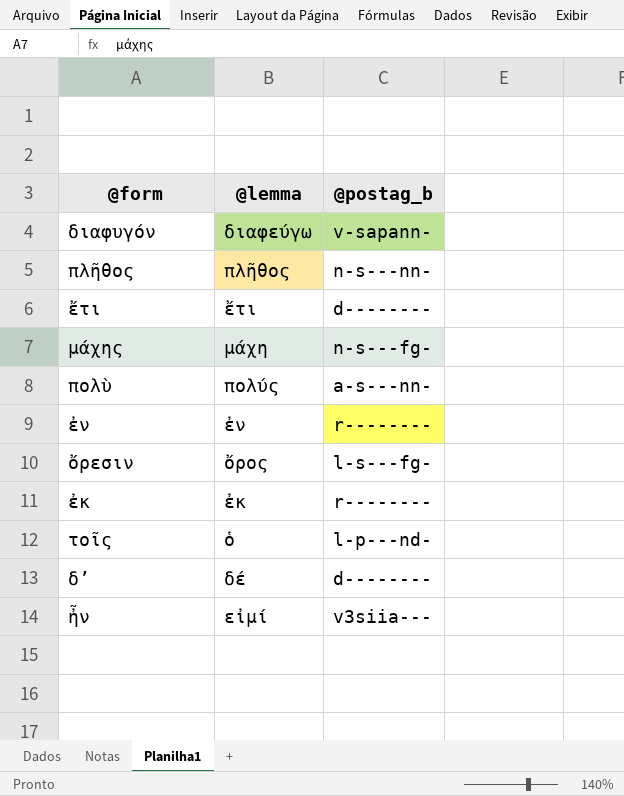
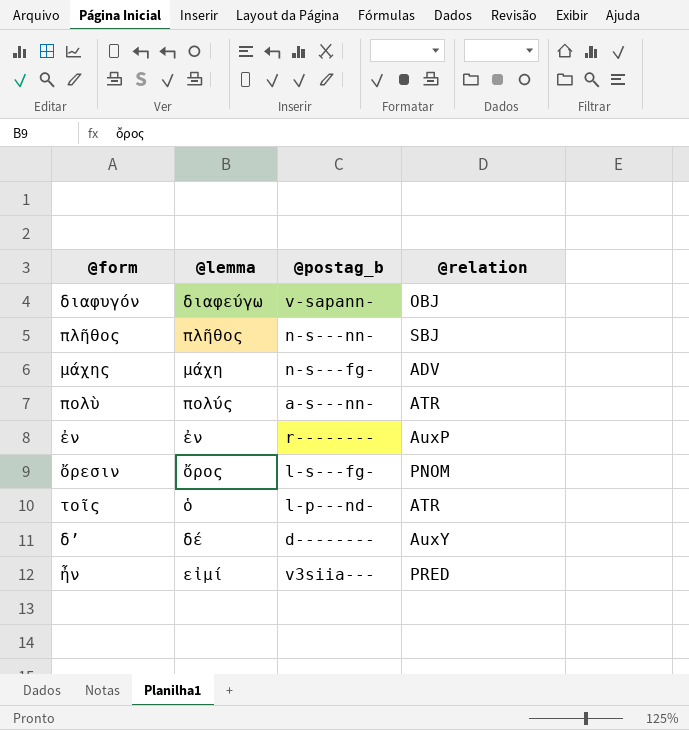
column @relation | position: none -> 4
row ἔτι: ἔτι | d-------- -> none
row ἐκ: ἐκ | r-------- -> none

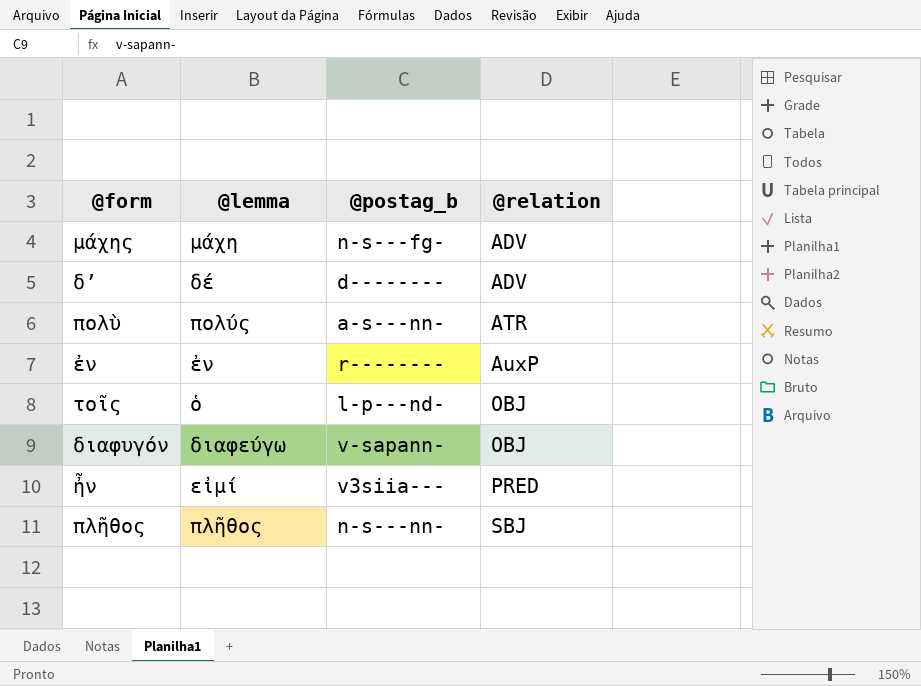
row order: none -> @relation ascending
row ὄρεσιν: ὄρος | l-s---fg- | PNOM -> none
δʼ | @relation: AuxY -> ADV
τοῖς | @relation: ATR -> OBJ

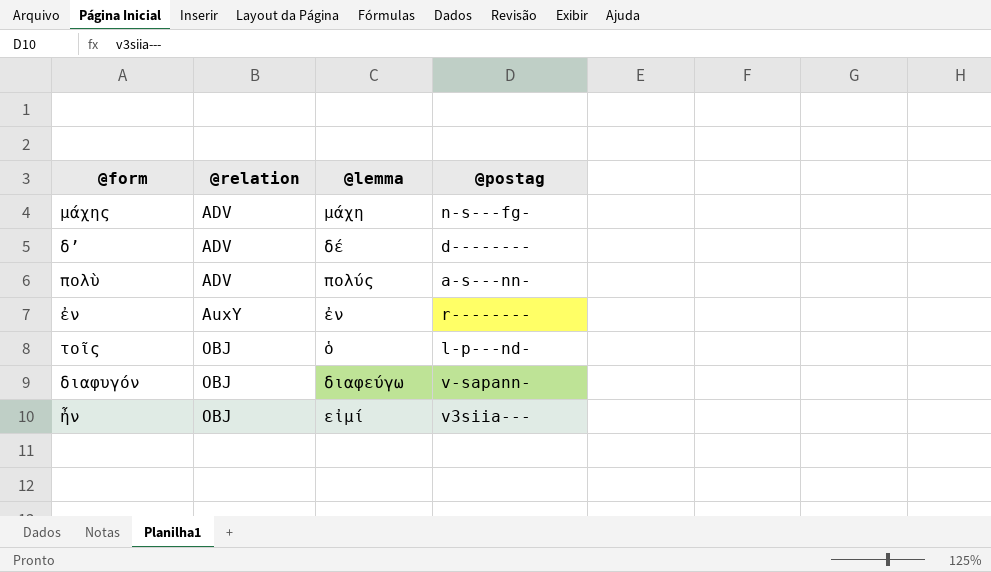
column @relation | position: 4 -> 2
column name: @postag_b -> @postag
row πλῆθος: πλῆθος | n-s---nn- | SBJ -> none
πολὺ | @relation: ATR -> ADV
ἐν | @relation: AuxP -> AuxY
ἦν | @relation: PRED -> OBJ

